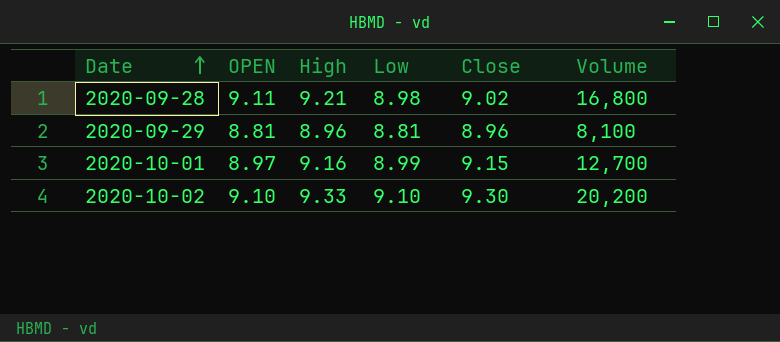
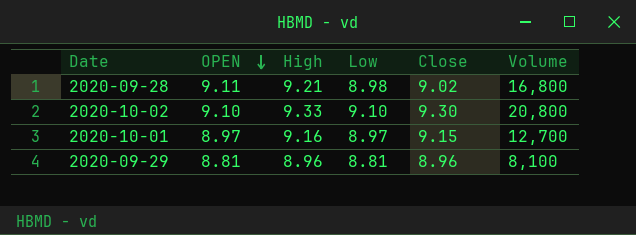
row order: Date ascending -> OPEN descending
2020-10-02 | Volume: 20,200 -> 20,800
2020-10-01 | Low: 8.99 -> 8.97

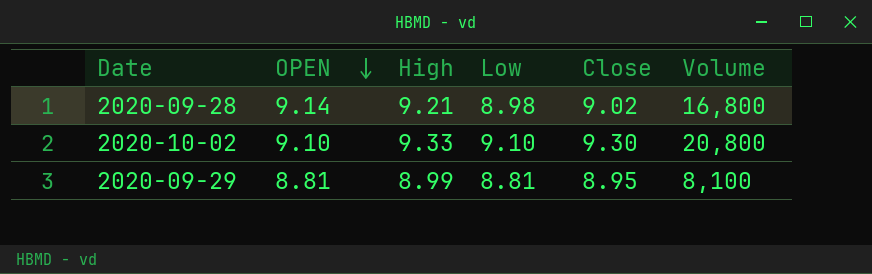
row 2020-10-01: 8.97 | 9.16 | 8.97 | 9.15 | 12,700 -> none
2020-09-28 | OPEN: 9.11 -> 9.14
2020-09-29 | High: 8.96 -> 8.99
2020-09-29 | Close: 8.96 -> 8.95

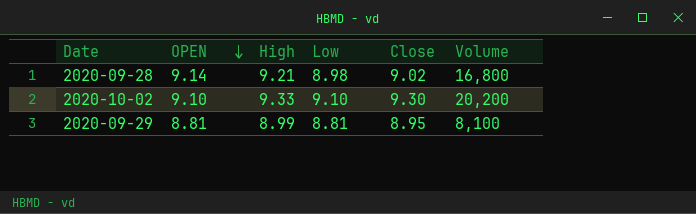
2020-10-02 | Volume: 20,800 -> 20,200

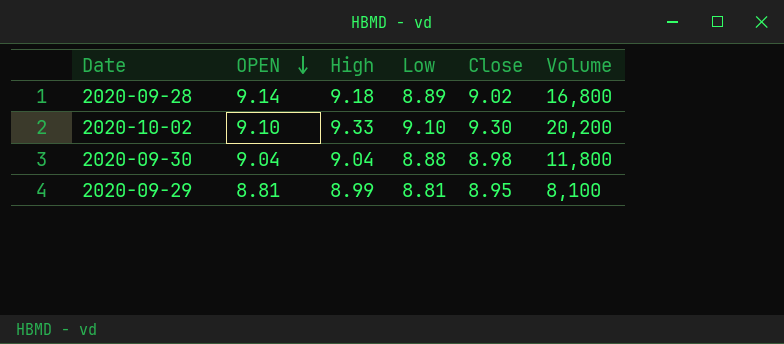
2020-09-28 | High: 9.21 -> 9.18
2020-09-28 | Low: 8.98 -> 8.89
row 2020-09-30: none -> 9.04 | 9.04 | 8.88 | 8.98 | 11,800

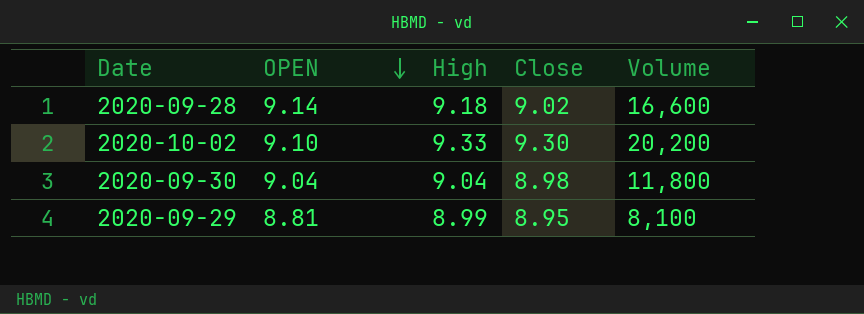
column Low | position: 4 -> none
2020-09-28 | Volume: 16,800 -> 16,600

